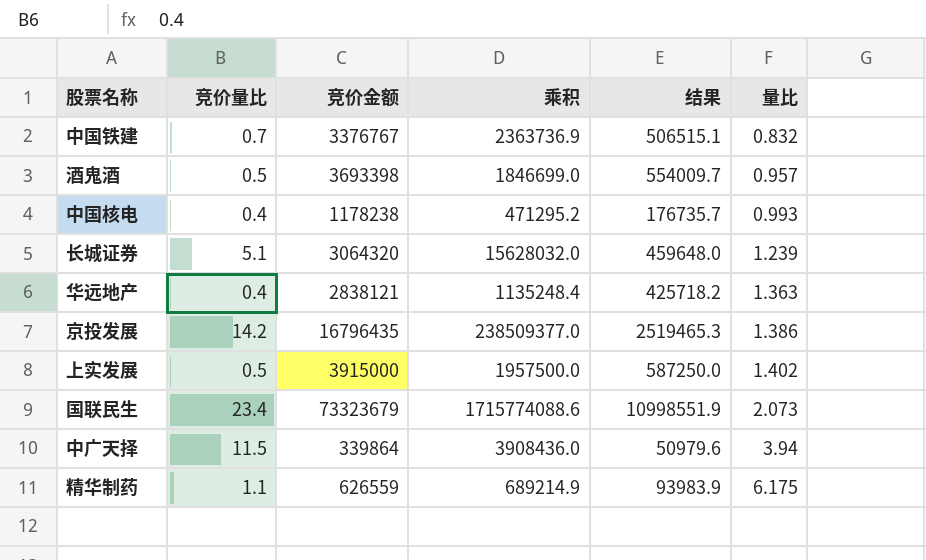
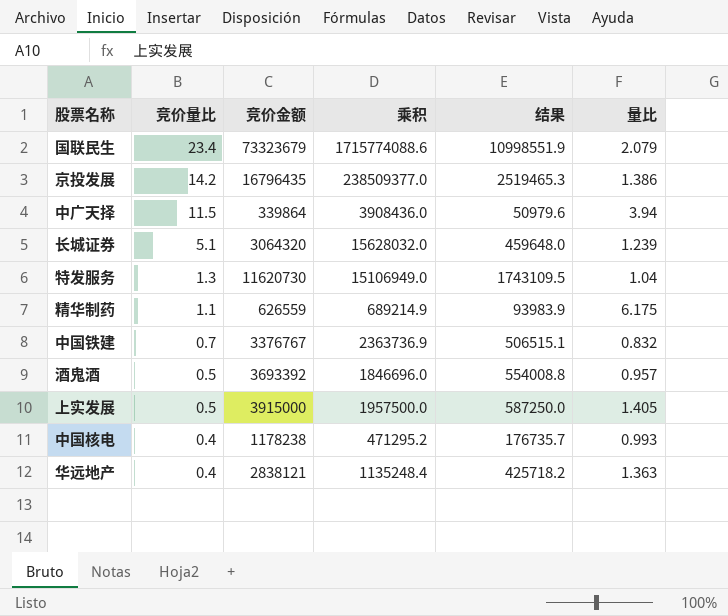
row order: 量比 ascending -> 竞价量比 descending
国联民生 | 量比: 2.073 -> 2.079
row 特发服务: none -> 1.3 | 11620730 | 15106949.0 | 1743109.5 | 1.04
酒鬼酒 | 竞价金额: 3693398 -> 3693392
酒鬼酒 | 乘积: 1846699.0 -> 1846696.0
酒鬼酒 | 结果: 554009.7 -> 554008.8
上实发展 | 量比: 1.402 -> 1.405

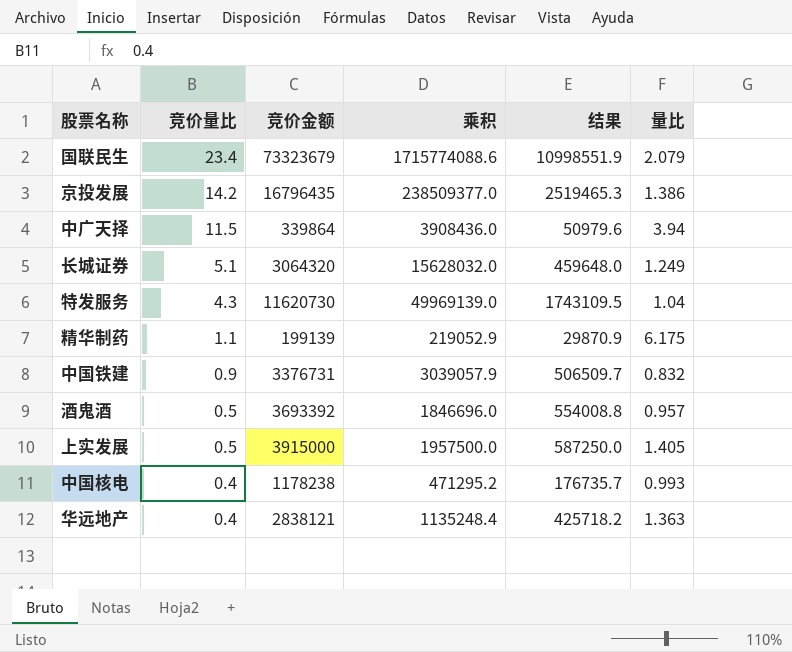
长城证券 | 量比: 1.239 -> 1.249
特发服务 | 竞价量比: 1.3 -> 4.3
特发服务 | 乘积: 15106949.0 -> 49969139.0
精华制药 | 竞价金额: 626559 -> 199139
精华制药 | 乘积: 689214.9 -> 219052.9
精华制药 | 结果: 93983.9 -> 29870.9
中国铁建 | 竞价量比: 0.7 -> 0.9
中国铁建 | 竞价金额: 3376767 -> 3376731
中国铁建 | 乘积: 2363736.9 -> 3039057.9
中国铁建 | 结果: 506515.1 -> 506509.7

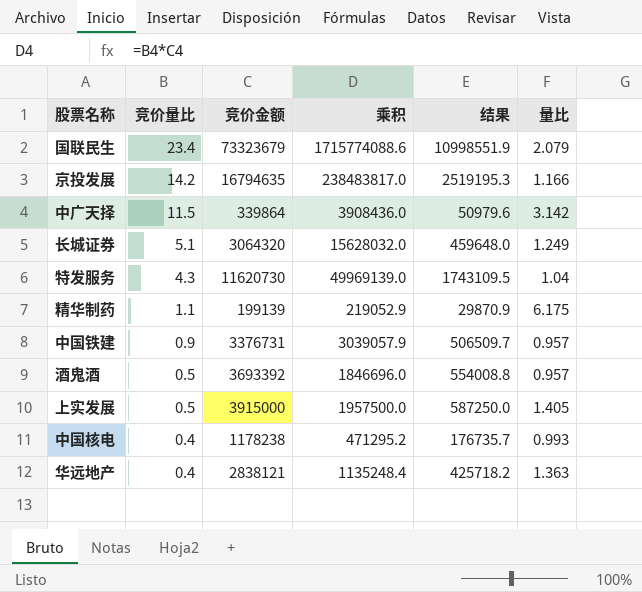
京投发展 | 竞价金额: 16796435 -> 16794635
京投发展 | 乘积: 238509377.0 -> 238483817.0
京投发展 | 结果: 2519465.3 -> 2519195.3
京投发展 | 量比: 1.386 -> 1.166
中广天择 | 量比: 3.94 -> 3.142
中国铁建 | 量比: 0.832 -> 0.957

